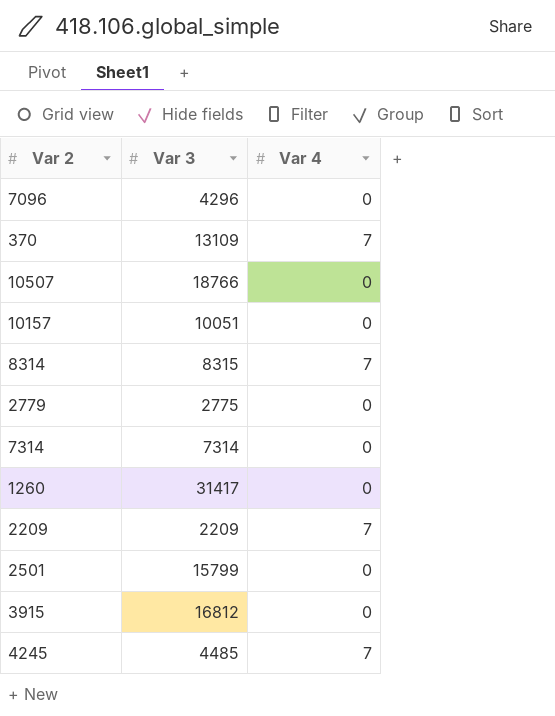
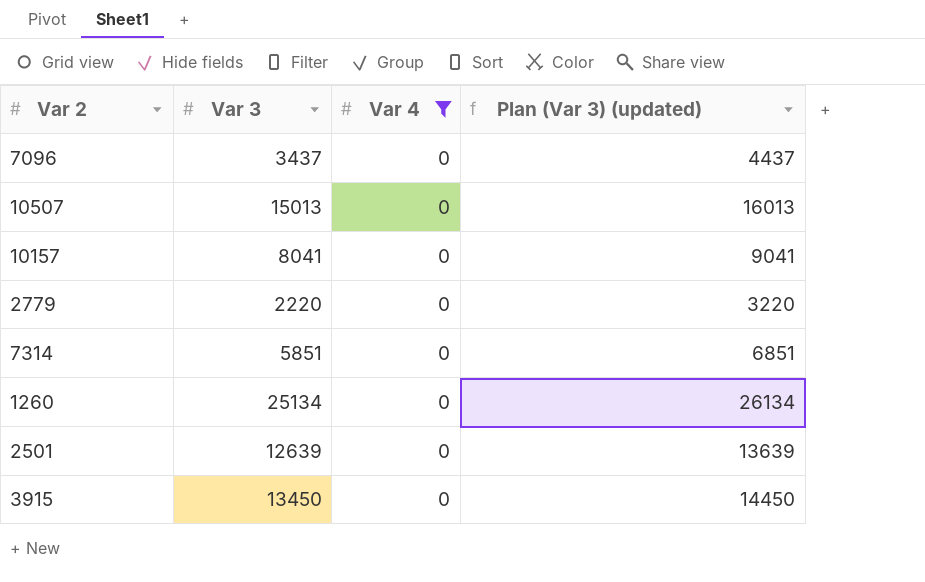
filter: none -> Var 4 = 0
column Plan (Var 3) (updated) | formula: none -> [Var 3] + 1000
7096 | Var 3: 4296 -> 3437
10507 | Var 3: 18766 -> 15013
10157 | Var 3: 10051 -> 8041
2779 | Var 3: 2775 -> 2220
7314 | Var 3: 7314 -> 5851
1260 | Var 3: 31417 -> 25134
2501 | Var 3: 15799 -> 12639
3915 | Var 3: 16812 -> 13450

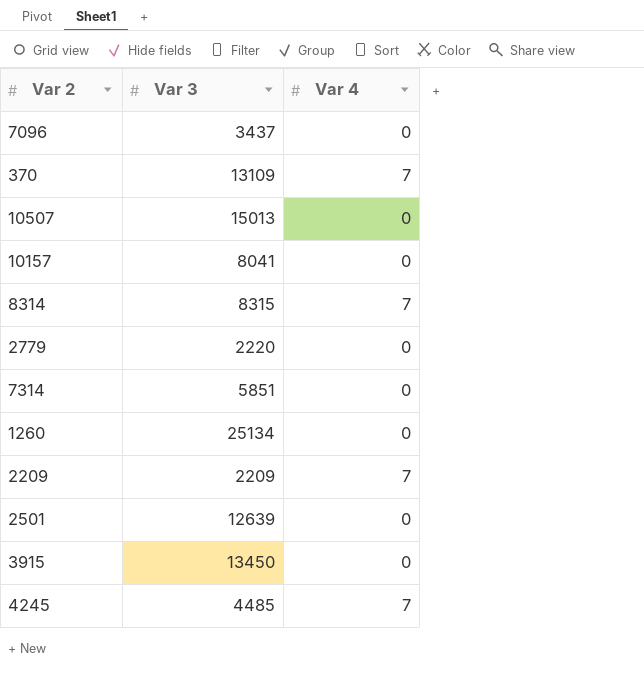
filter: Var 4 = 0 -> none
column Plan (Var 3) (updated) | formula: [Var 3] + 1000 -> none

